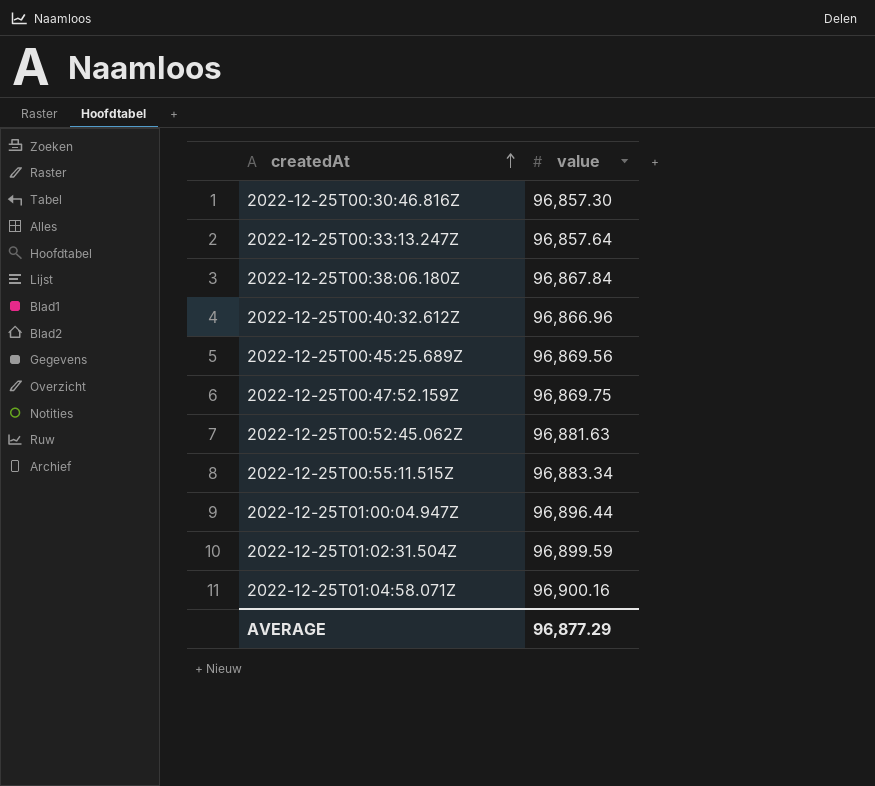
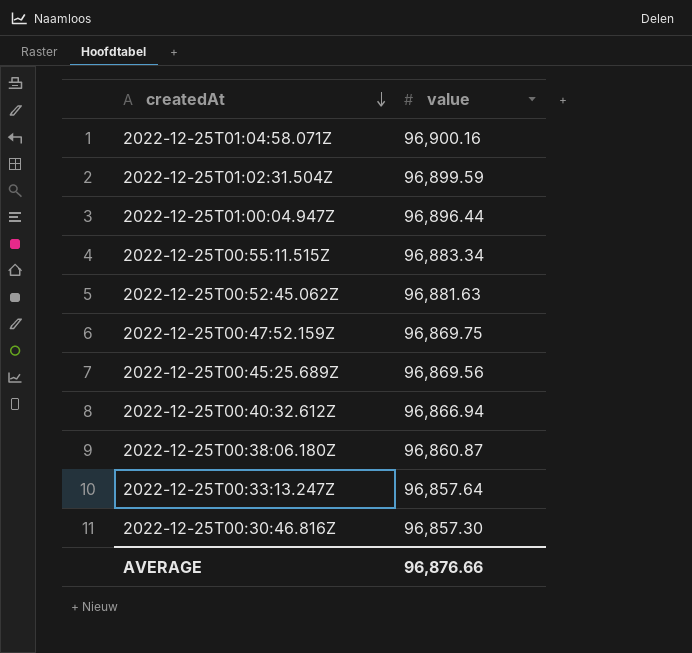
row order: createdAt ascending -> createdAt descending
2022-12-25T00:40:32.612Z | value: 96,866.96 -> 96,866.94
2022-12-25T00:38:06.180Z | value: 96,867.84 -> 96,860.87
AVERAGE | value: 96,877.29 -> 96,876.66

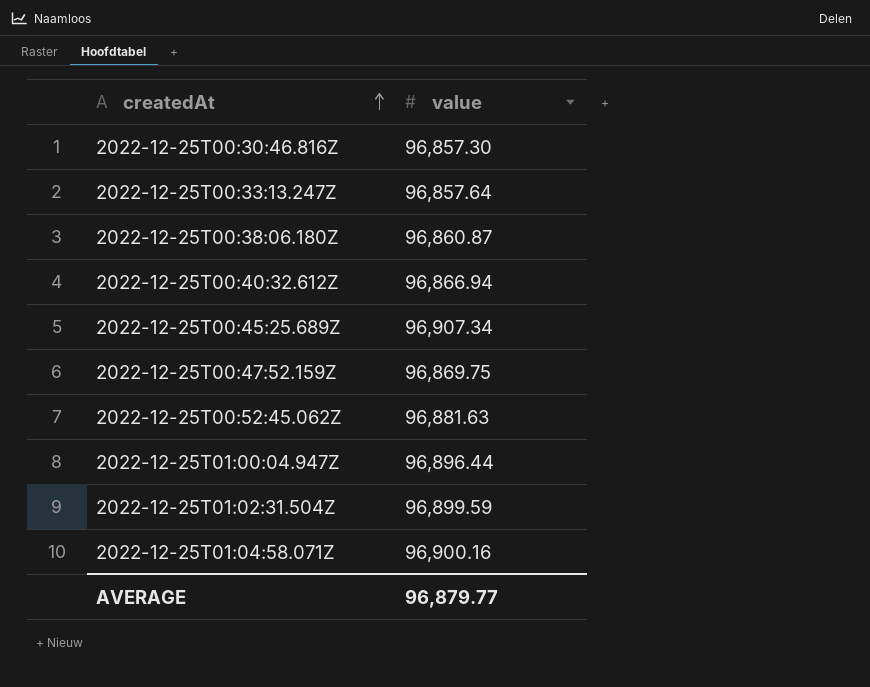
row order: createdAt descending -> createdAt ascending
row 2022-12-25T00:55:11.515Z: 96,883.34 -> none
2022-12-25T00:45:25.689Z | value: 96,869.56 -> 96,907.34
AVERAGE | value: 96,876.66 -> 96,879.77

